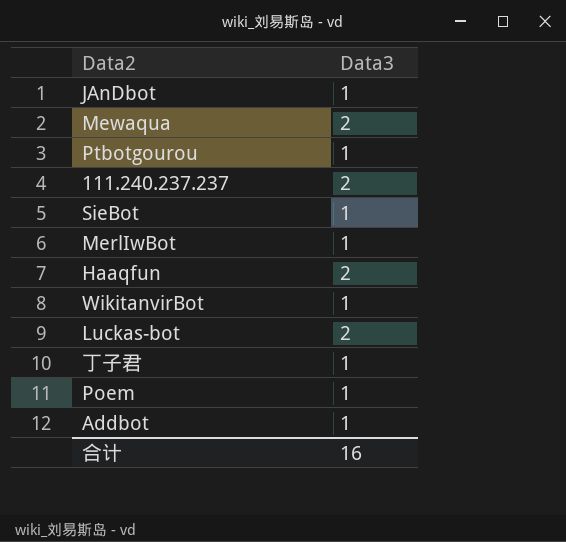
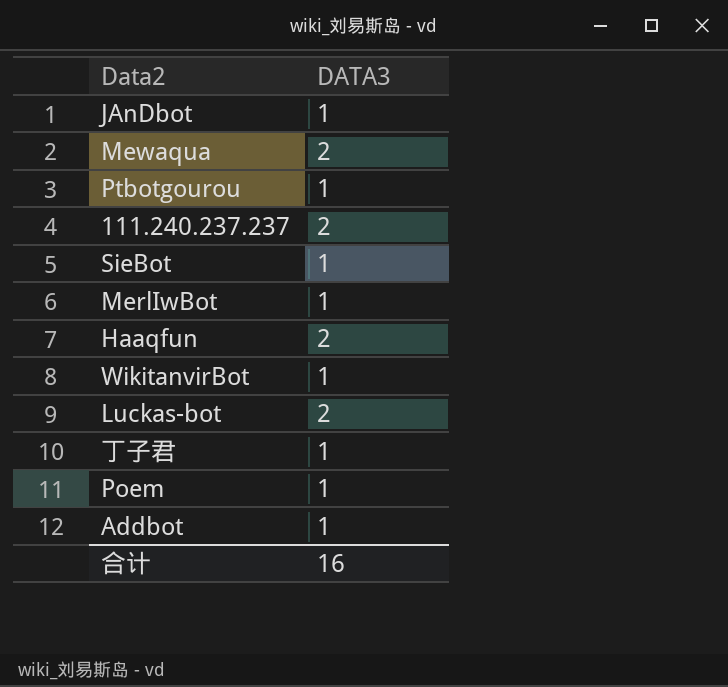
column name: Data3 -> DATA3

